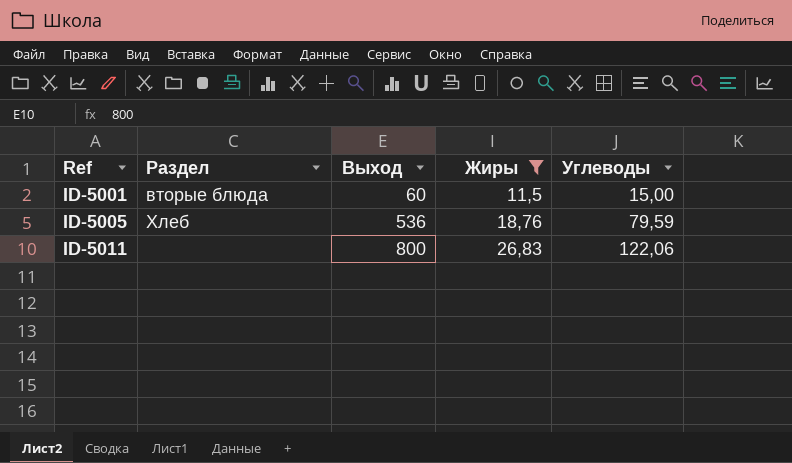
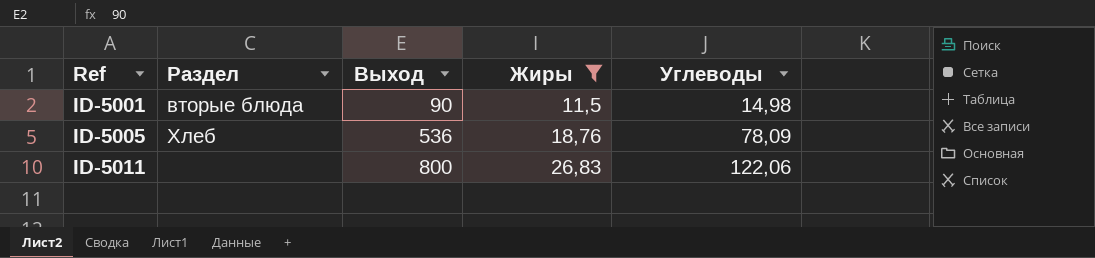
ID-5001 | Выход: 60 -> 90
ID-5001 | Углеводы: 15,00 -> 14,98
ID-5005 | Углеводы: 79,59 -> 78,09

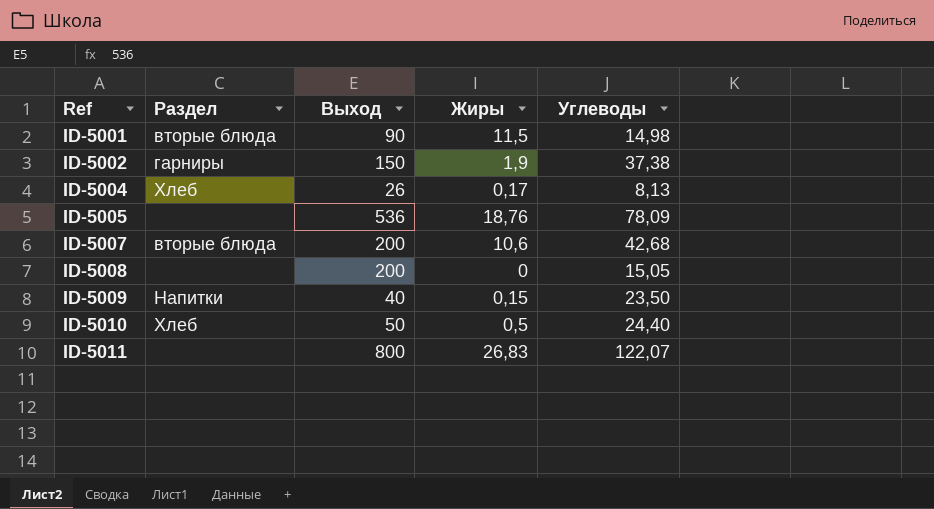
filter: Жиры >= 11,5 -> none
ID-5005 | Раздел: Хлеб -> none
ID-5011 | Углеводы: 122,06 -> 122,07

